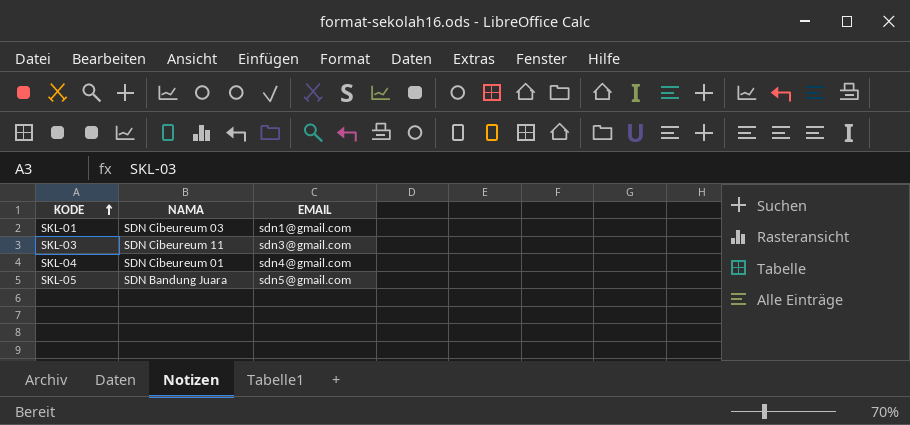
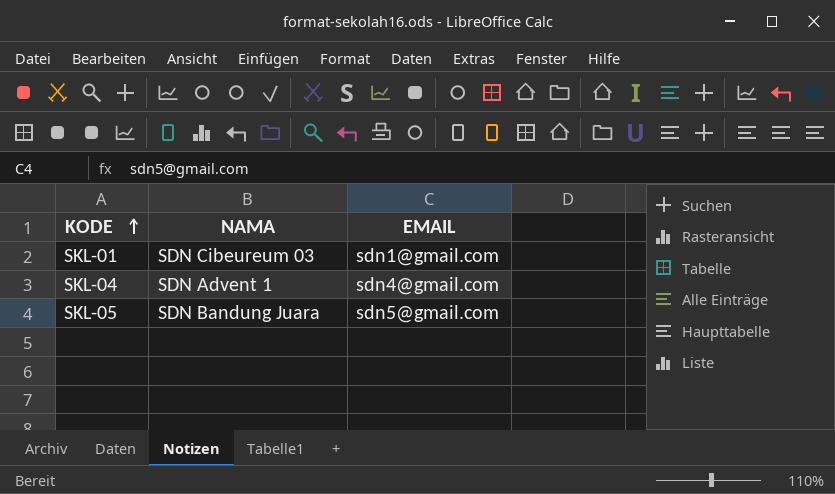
row SKL-03: SDN Cibeureum 11 | sdn3@gmail.com -> none
SKL-04 | NAMA: SDN Cibeureum 01 -> SDN Advent 1

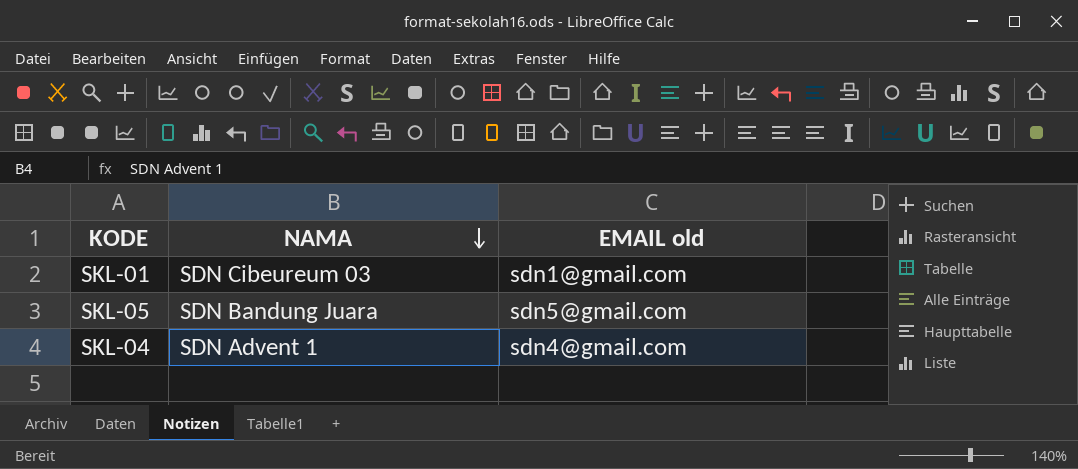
row order: KODE ascending -> NAMA descending
column name: EMAIL -> EMAIL old

